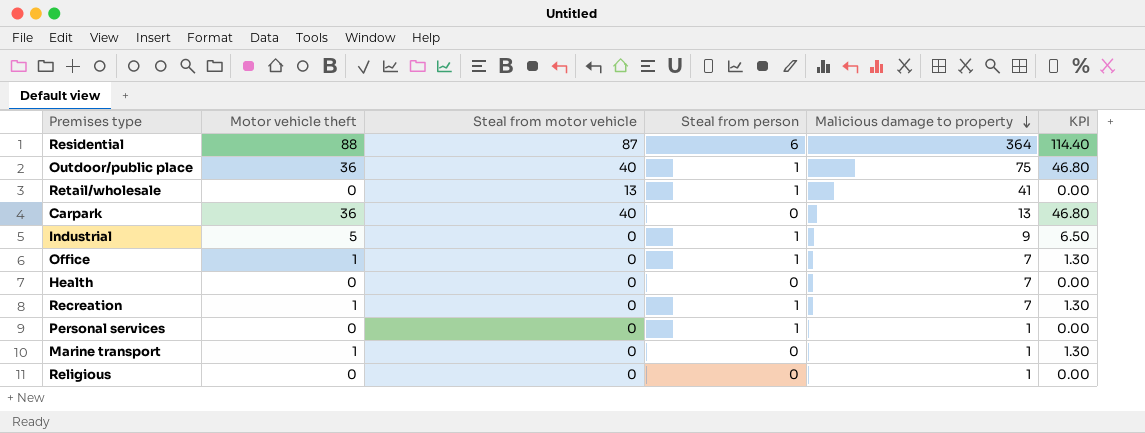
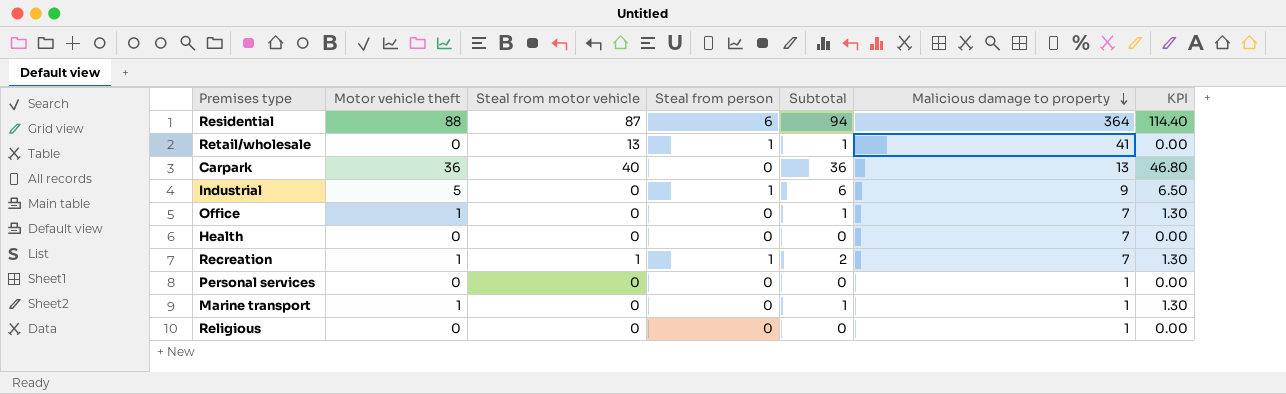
column Subtotal | formula: none -> [Motor vehicle theft] + [Steal from person]
row Outdoor/public place: 36 | 40 | 1 | 75 | 46.80 -> none
Office | Steal from person: 1 -> 0
Recreation | Steal from motor vehicle: 0 -> 1
Personal services | Steal from person: 1 -> 0

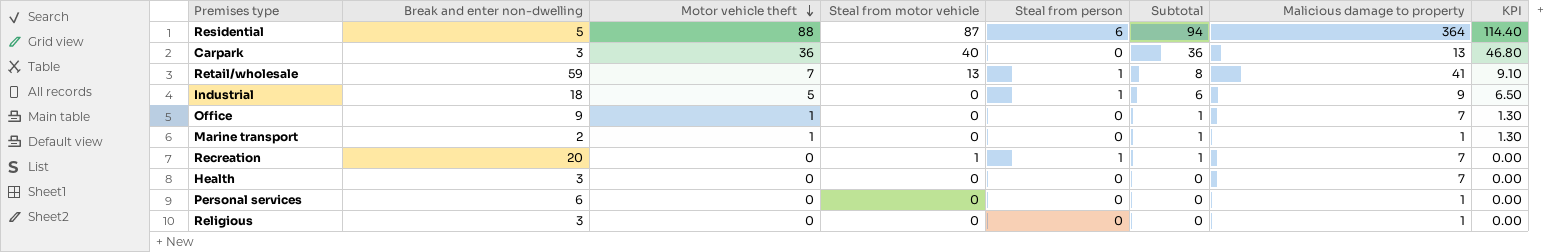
row order: Malicious damage to property descending -> Motor vehicle theft descending
column Break and enter non-dwelling | position: none -> 2
Retail/wholesale | Motor vehicle theft: 0 -> 7
Retail/wholesale | Subtotal: 1 -> 8
Retail/wholesale | KPI: 0.00 -> 9.10
Recreation | Motor vehicle theft: 1 -> 0
Recreation | Subtotal: 2 -> 1
Recreation | KPI: 1.30 -> 0.00

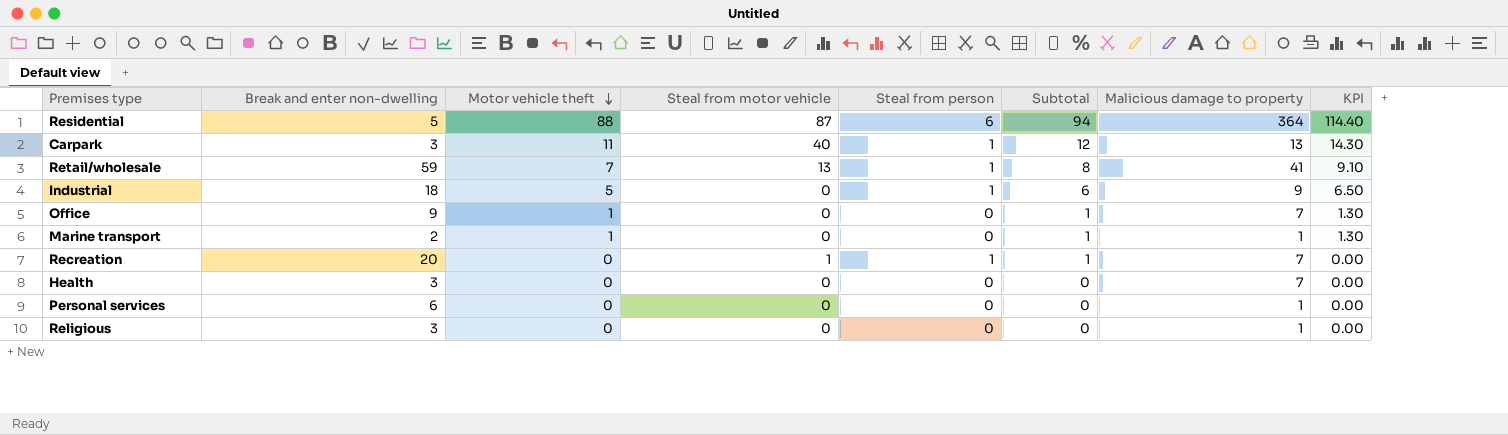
Carpark | Motor vehicle theft: 36 -> 11
Carpark | Steal from person: 0 -> 1
Carpark | Subtotal: 36 -> 12
Carpark | KPI: 46.80 -> 14.30

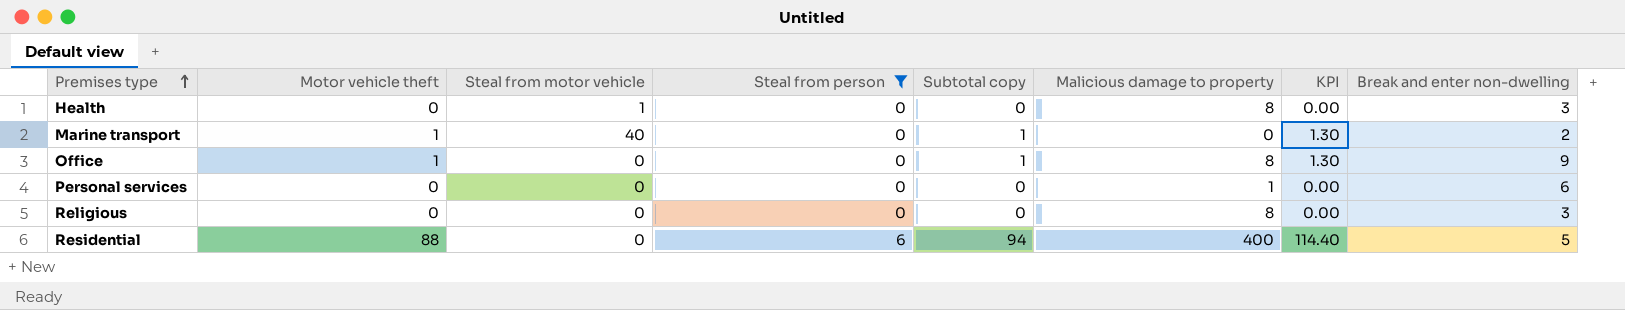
filter: none -> Steal from person != 1
row order: Motor vehicle theft descending -> Premises type ascending
column name: Subtotal -> Subtotal copy
column Break and enter non-dwelling | position: 2 -> 8
Health | Steal from motor vehicle: 0 -> 1
Health | Malicious damage to property: 7 -> 8
Marine transport | Steal from motor vehicle: 0 -> 40
Marine transport | Malicious damage to property: 1 -> 0
Office | Malicious damage to property: 7 -> 8
Religious | Malicious damage to property: 1 -> 8
Residential | Steal from motor vehicle: 87 -> 0
Residential | Malicious damage to property: 364 -> 400

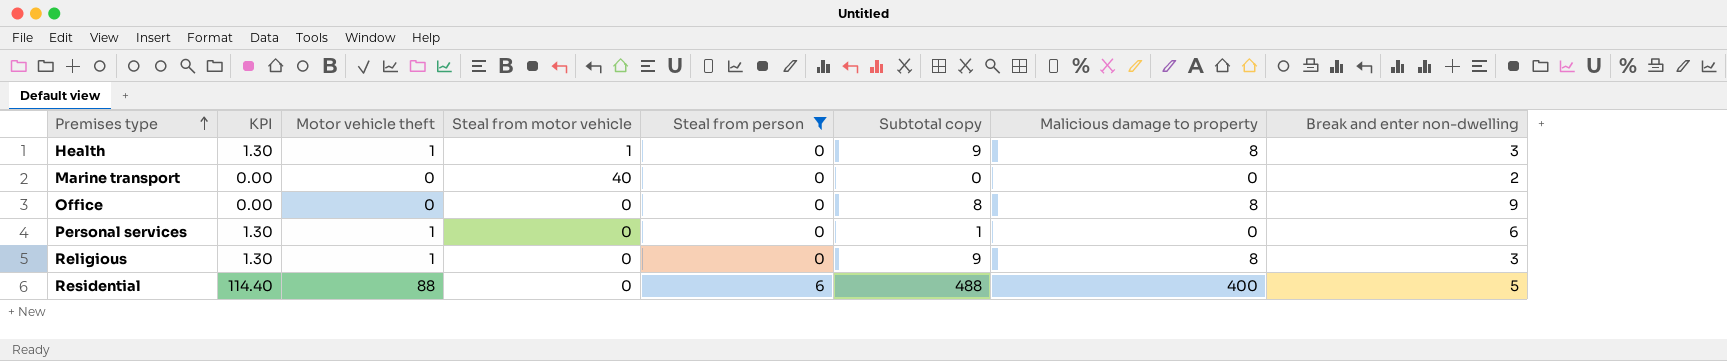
column KPI | position: 7 -> 2
column Subtotal copy | formula: [Motor vehicle theft] + [Steal from person] -> [Motor vehicle theft] + [Malicious damage to property]
Health | KPI: 0.00 -> 1.30
Health | Motor vehicle theft: 0 -> 1
Marine transport | KPI: 1.30 -> 0.00
Marine transport | Motor vehicle theft: 1 -> 0
Office | KPI: 1.30 -> 0.00
Office | Motor vehicle theft: 1 -> 0
Personal services | KPI: 0.00 -> 1.30
Personal services | Motor vehicle theft: 0 -> 1
Personal services | Malicious damage to property: 1 -> 0
Religious | KPI: 0.00 -> 1.30
Religious | Motor vehicle theft: 0 -> 1

